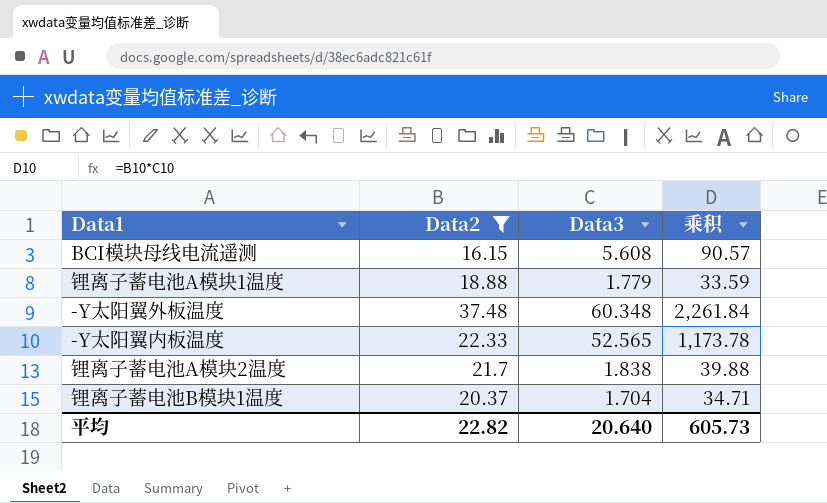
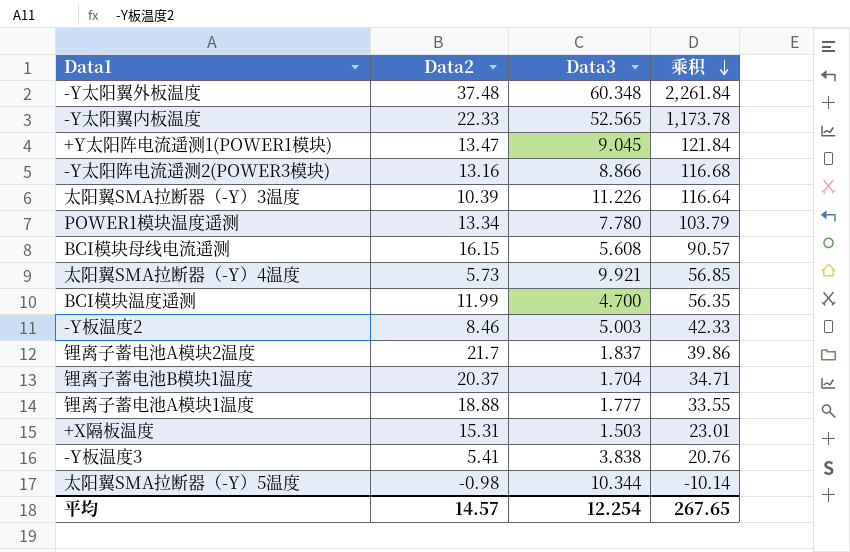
filter: Data2 >= 16.15 -> none
row order: none -> 乘积 descending
锂离子蓄电池A模块2温度 | Data3: 1.838 -> 1.837
锂离子蓄电池A模块2温度 | 乘积: 39.88 -> 39.86
锂离子蓄电池A模块1温度 | Data3: 1.779 -> 1.777
锂离子蓄电池A模块1温度 | 乘积: 33.59 -> 33.55
平均 | Data2: 22.82 -> 14.57
平均 | Data3: 20.640 -> 12.254
平均 | 乘积: 605.73 -> 267.65

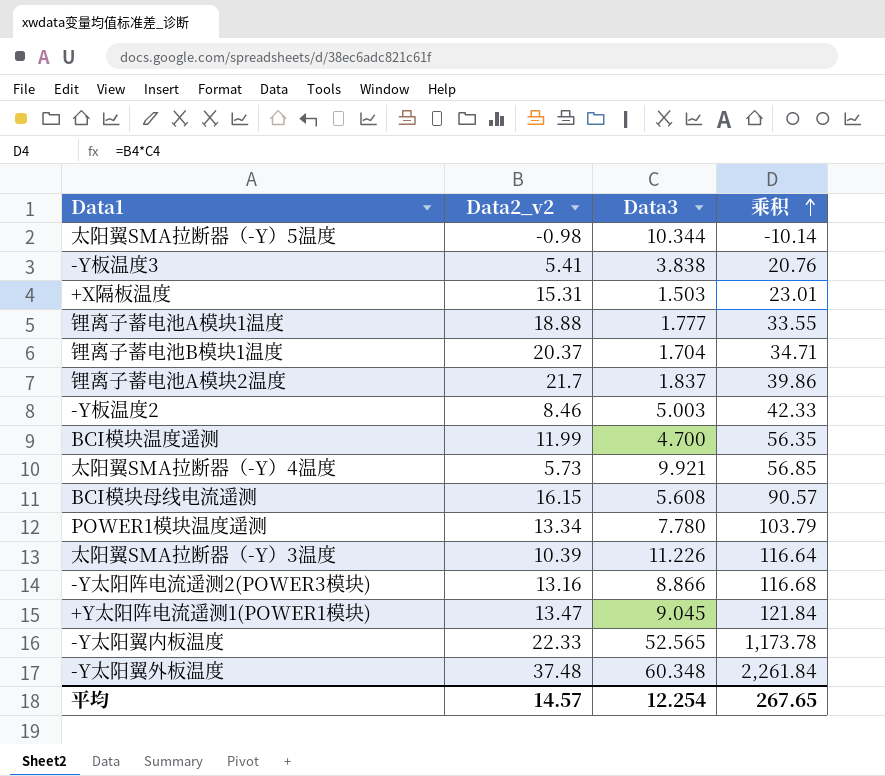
row order: 乘积 descending -> 乘积 ascending
column name: Data2 -> Data2_v2

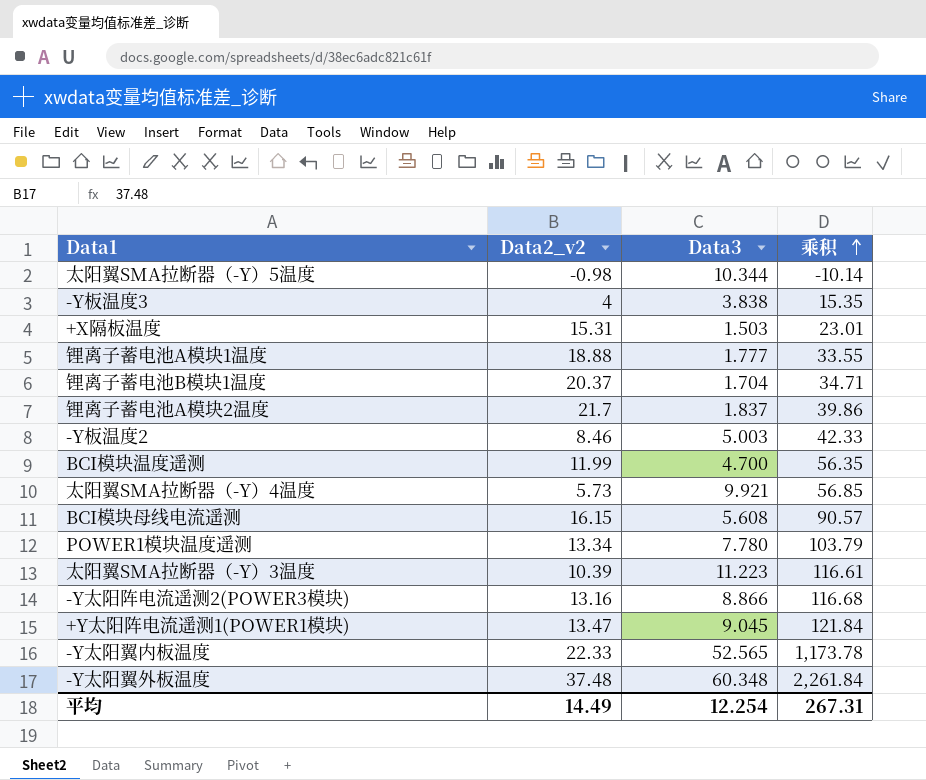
-Y板温度3 | Data2_v2: 5.41 -> 4
-Y板温度3 | 乘积: 20.76 -> 15.35
太阳翼SMA拉断器（-Y）3温度 | Data3: 11.226 -> 11.223
太阳翼SMA拉断器（-Y）3温度 | 乘积: 116.64 -> 116.61
平均 | Data2_v2: 14.57 -> 14.49
平均 | 乘积: 267.65 -> 267.31

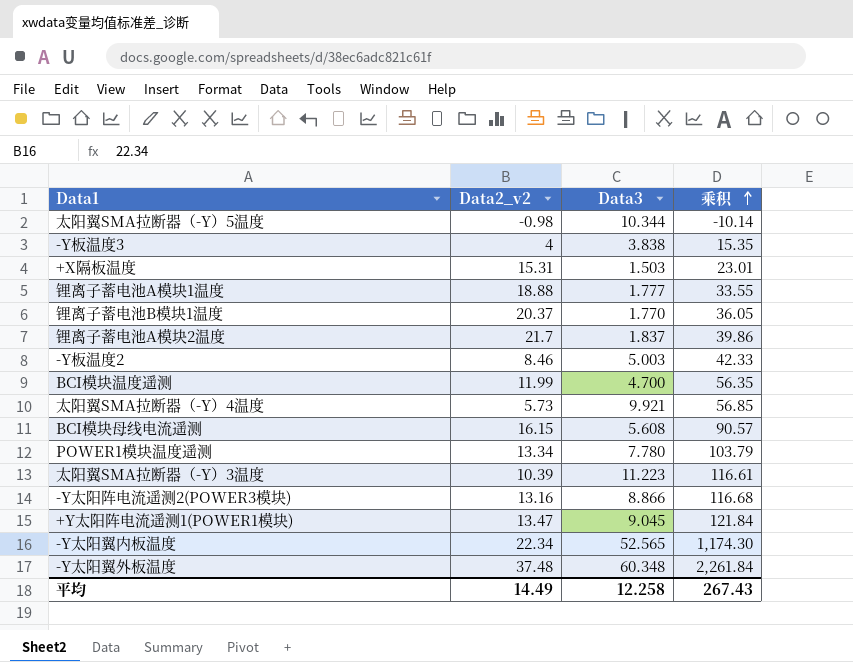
锂离子蓄电池B模块1温度 | Data3: 1.704 -> 1.770
锂离子蓄电池B模块1温度 | 乘积: 34.71 -> 36.05
-Y太阳翼内板温度 | Data2_v2: 22.33 -> 22.34
-Y太阳翼内板温度 | 乘积: 1,173.78 -> 1,174.30
平均 | Data3: 12.254 -> 12.258
平均 | 乘积: 267.31 -> 267.43

